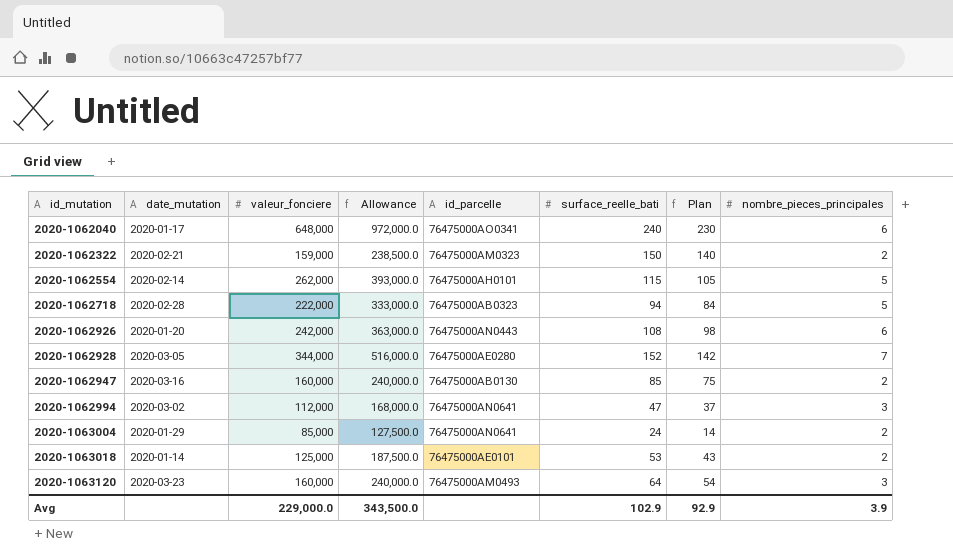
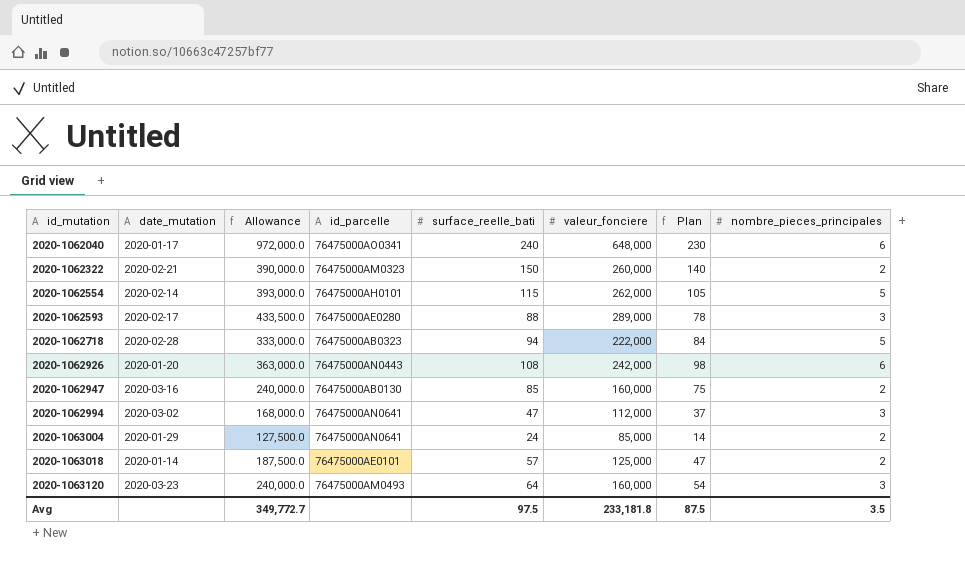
column valeur_fonciere | position: 3 -> 6
row 2020-1062928: 2020-03-05 | 344,000 | 516,000.0 | 76475000AE0280 | 152 | 142 | 7 -> none
2020-1062322 | Allowance: 238,500.0 -> 390,000.0
2020-1062322 | valeur_fonciere: 159,000 -> 260,000
row 2020-1062593: none -> 2020-02-17 | 433,500.0 | 76475000AE0280 | 88 | 289,000 | 78 | 3
2020-1063018 | surface_reelle_bati: 53 -> 57
2020-1063018 | Plan: 43 -> 47
Avg | Allowance: 343,500.0 -> 349,772.7
Avg | surface_reelle_bati: 102.9 -> 97.5
Avg | valeur_fonciere: 229,000.0 -> 233,181.8
Avg | Plan: 92.9 -> 87.5
Avg | nombre_pieces_principales: 3.9 -> 3.5

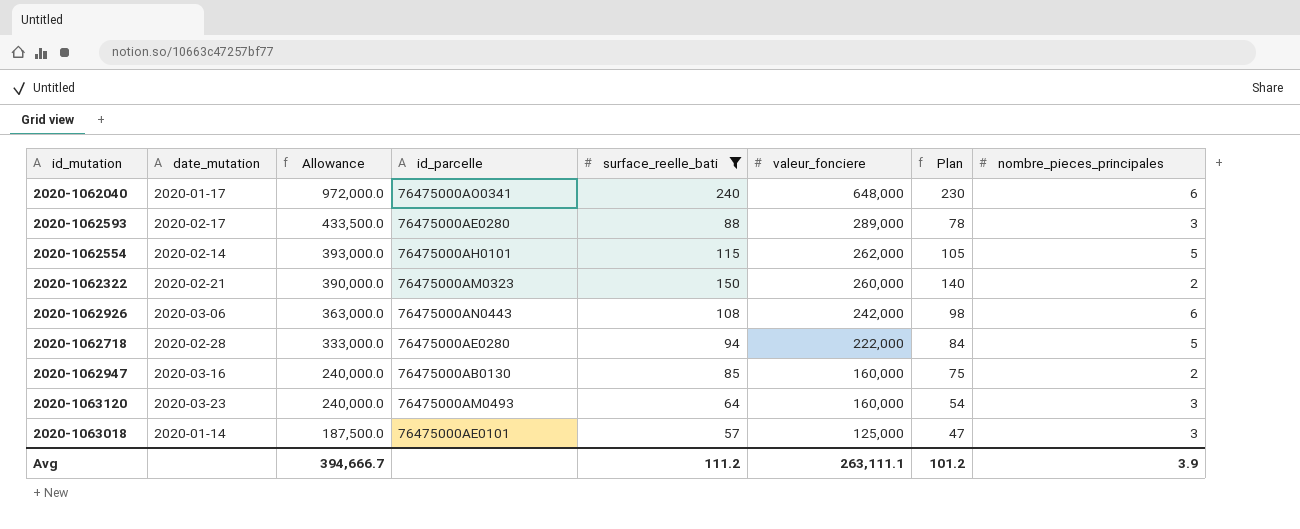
filter: none -> surface_reelle_bati >= 57
row order: id_mutation ascending -> Allowance descending
2020-1062926 | date_mutation: 2020-01-20 -> 2020-03-06
2020-1062718 | id_parcelle: 76475000AB0323 -> 76475000AE0280
2020-1063018 | nombre_pieces_principales: 2 -> 3
Avg | Allowance: 349,772.7 -> 394,666.7
Avg | surface_reelle_bati: 97.5 -> 111.2
Avg | valeur_fonciere: 233,181.8 -> 263,111.1
Avg | Plan: 87.5 -> 101.2
Avg | nombre_pieces_principales: 3.5 -> 3.9

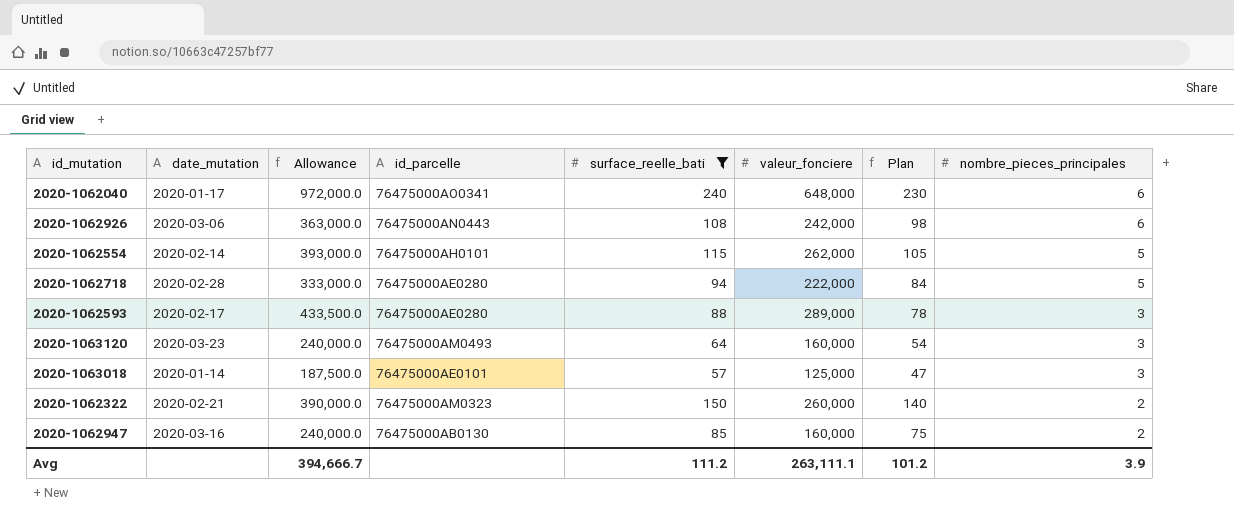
row order: Allowance descending -> nombre_pieces_principales descending

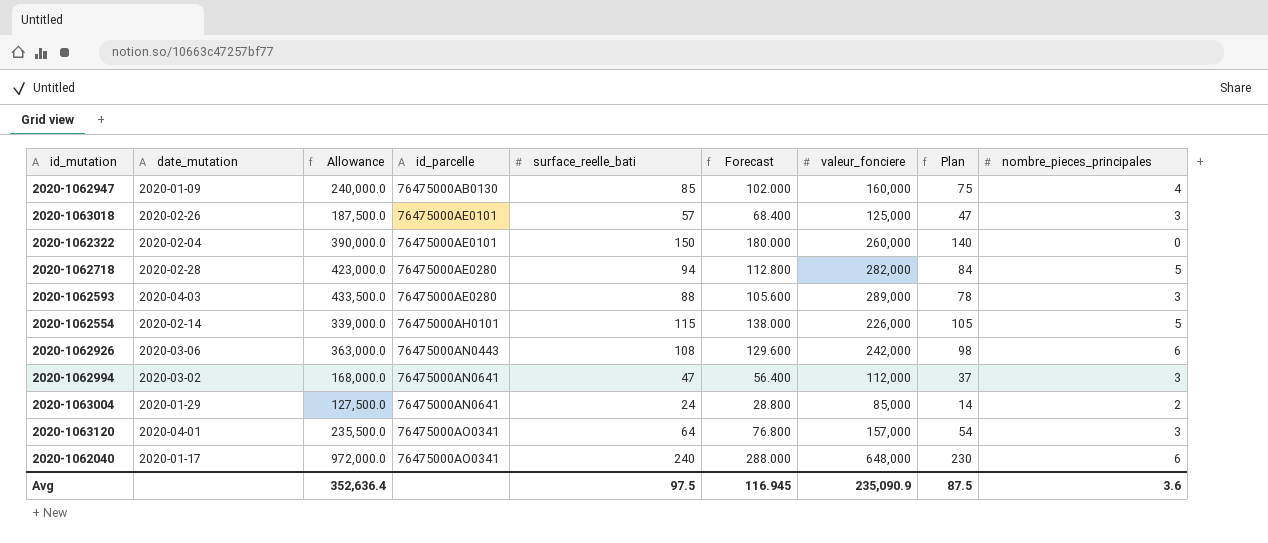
filter: surface_reelle_bati >= 57 -> none
row order: nombre_pieces_principales descending -> id_parcelle ascending
column Forecast | formula: none -> [surface_reelle_bati] * 1.2
2020-1062947 | date_mutation: 2020-03-16 -> 2020-01-09
2020-1062947 | nombre_pieces_principales: 2 -> 4
2020-1063018 | date_mutation: 2020-01-14 -> 2020-02-26
2020-1062322 | date_mutation: 2020-02-21 -> 2020-02-04
2020-1062322 | id_parcelle: 76475000AM0323 -> 76475000AE0101
2020-1062322 | nombre_pieces_principales: 2 -> 0
2020-1062718 | Allowance: 333,000.0 -> 423,000.0
2020-1062718 | valeur_fonciere: 222,000 -> 282,000
2020-1062593 | date_mutation: 2020-02-17 -> 2020-04-03
2020-1062554 | Allowance: 393,000.0 -> 339,000.0
2020-1062554 | valeur_fonciere: 262,000 -> 226,000
2020-1063120 | date_mutation: 2020-03-23 -> 2020-04-01
2020-1063120 | Allowance: 240,000.0 -> 235,500.0
2020-1063120 | id_parcelle: 76475000AM0493 -> 76475000AO0341
2020-1063120 | valeur_fonciere: 160,000 -> 157,000
Avg | Allowance: 394,666.7 -> 352,636.4
Avg | surface_reelle_bati: 111.2 -> 97.5
Avg | valeur_fonciere: 263,111.1 -> 235,090.9
Avg | Plan: 101.2 -> 87.5
Avg | nombre_pieces_principales: 3.9 -> 3.6

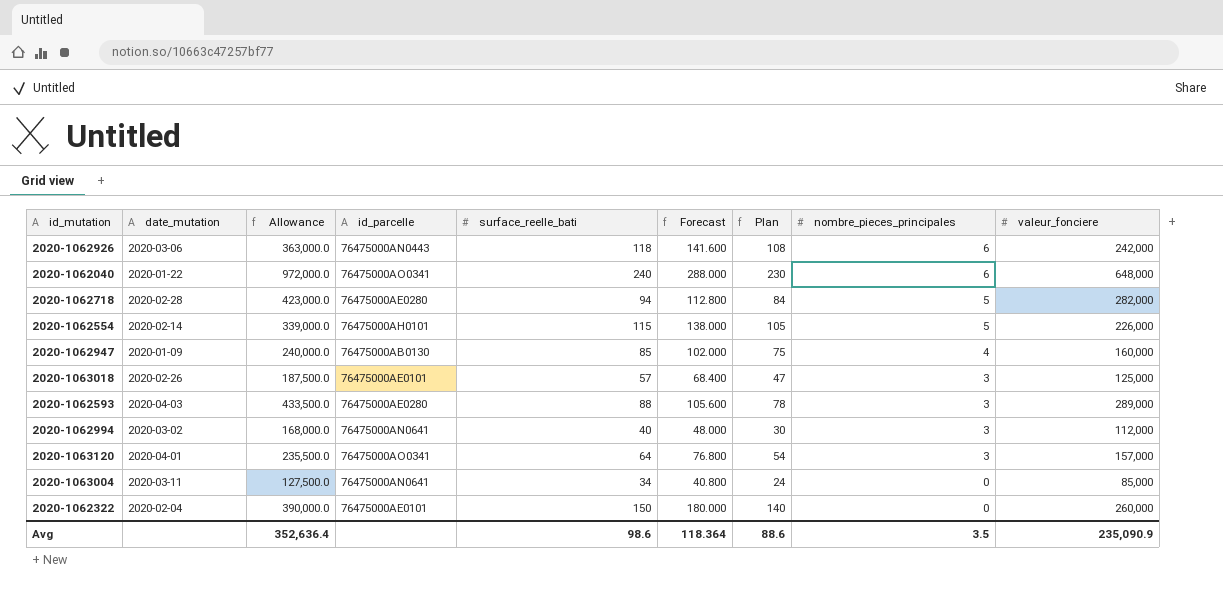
row order: id_parcelle ascending -> nombre_pieces_principales descending
column valeur_fonciere | position: 7 -> 9
2020-1062926 | surface_reelle_bati: 108 -> 118
2020-1062926 | Forecast: 129.600 -> 141.600
2020-1062926 | Plan: 98 -> 108
2020-1062040 | date_mutation: 2020-01-17 -> 2020-01-22
2020-1062994 | surface_reelle_bati: 47 -> 40
2020-1062994 | Forecast: 56.400 -> 48.000
2020-1062994 | Plan: 37 -> 30
2020-1063004 | date_mutation: 2020-01-29 -> 2020-03-11
2020-1063004 | surface_reelle_bati: 24 -> 34
2020-1063004 | Forecast: 28.800 -> 40.800
2020-1063004 | Plan: 14 -> 24
2020-1063004 | nombre_pieces_principales: 2 -> 0
Avg | surface_reelle_bati: 97.5 -> 98.6
Avg | Forecast: 116.945 -> 118.364
Avg | Plan: 87.5 -> 88.6
Avg | nombre_pieces_principales: 3.6 -> 3.5

